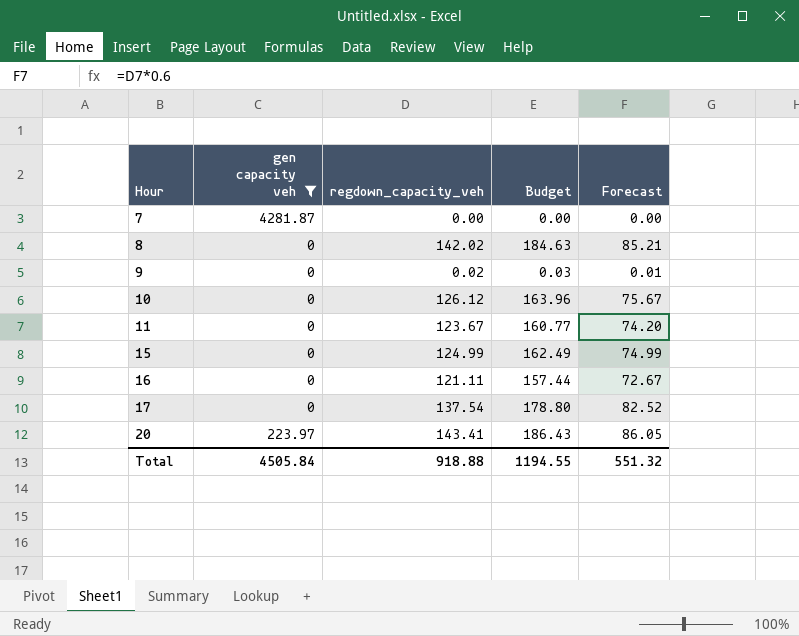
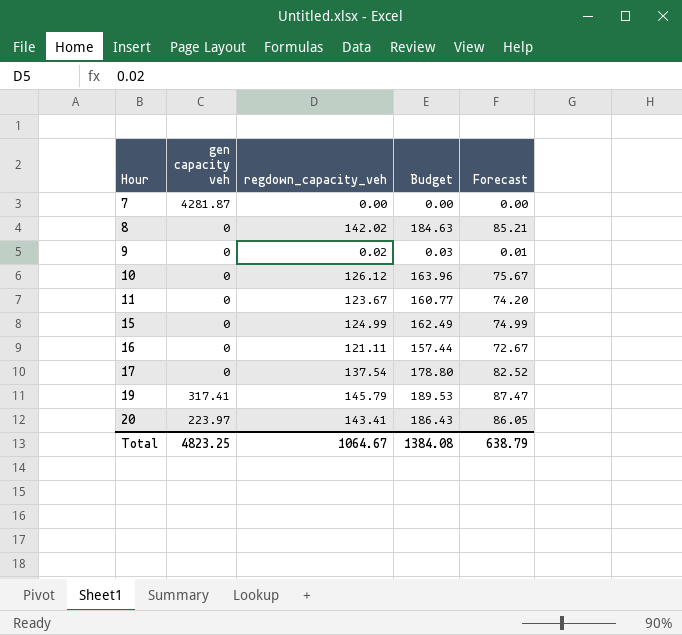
filter: gen capacity veh != 317.41 -> none
Total | gen capacity veh: 4505.84 -> 4823.25
Total | regdown_capacity_veh: 918.88 -> 1064.67
Total | Budget: 1194.55 -> 1384.08
Total | Forecast: 551.32 -> 638.79

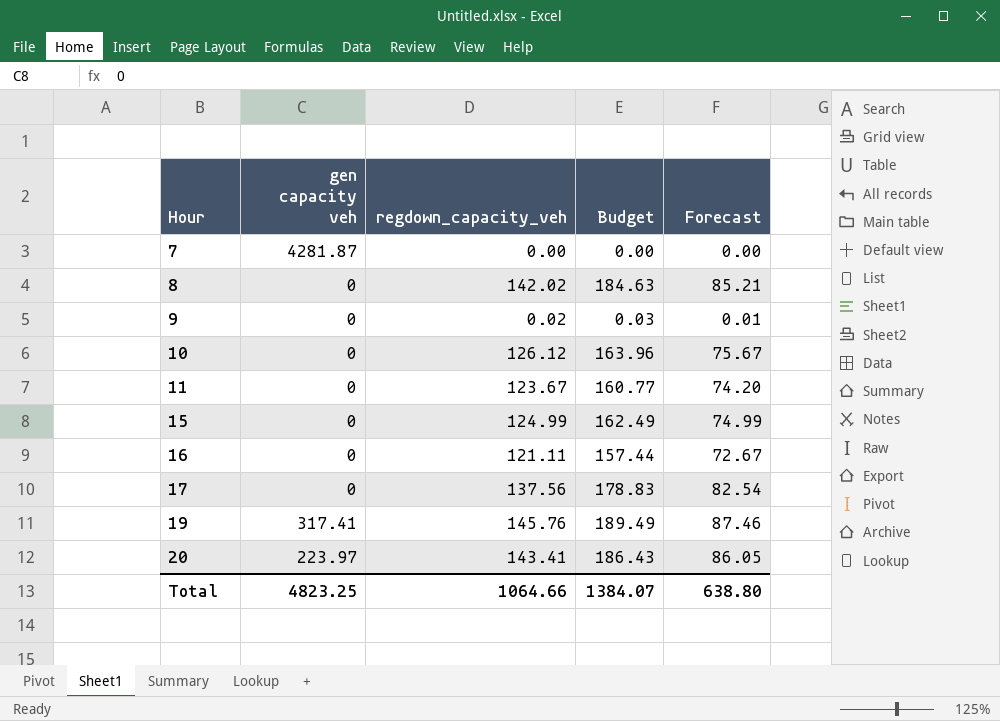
17 | regdown_capacity_veh: 137.54 -> 137.56
17 | Budget: 178.80 -> 178.83
17 | Forecast: 82.52 -> 82.54
19 | regdown_capacity_veh: 145.79 -> 145.76
19 | Budget: 189.53 -> 189.49
19 | Forecast: 87.47 -> 87.46
Total | regdown_capacity_veh: 1064.67 -> 1064.66
Total | Budget: 1384.08 -> 1384.07
Total | Forecast: 638.79 -> 638.80

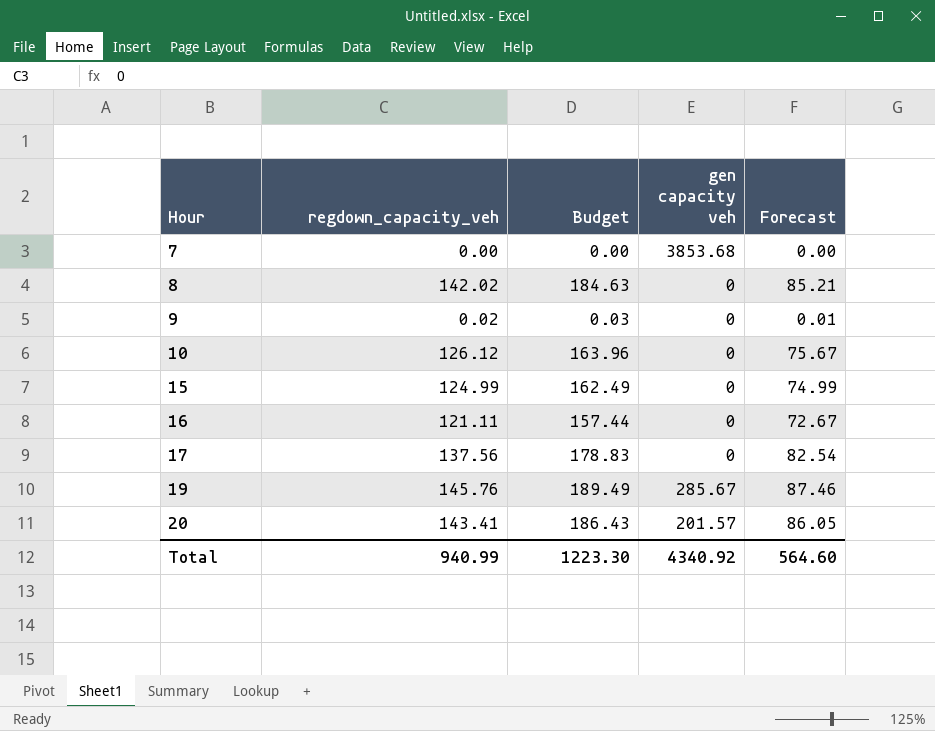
column gen capacity veh | position: 2 -> 4
row 11: 0 | 123.67 | 160.77 | 74.20 -> none
7 | gen capacity veh: 4281.87 -> 3853.68
19 | gen capacity veh: 317.41 -> 285.67
20 | gen capacity veh: 223.97 -> 201.57
Total | regdown_capacity_veh: 1064.66 -> 940.99
Total | Budget: 1384.07 -> 1223.30
Total | gen capacity veh: 4823.25 -> 4340.92
Total | Forecast: 638.80 -> 564.60

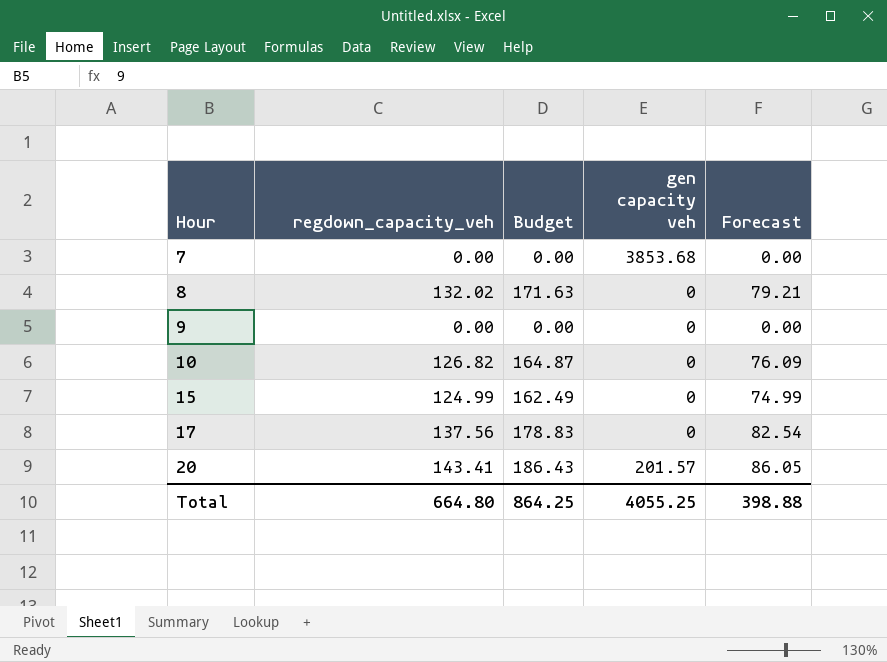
row 16: 121.11 | 157.44 | 0 | 72.67 -> none
row 19: 145.76 | 189.49 | 285.67 | 87.46 -> none
8 | regdown_capacity_veh: 142.02 -> 132.02
8 | Budget: 184.63 -> 171.63
8 | Forecast: 85.21 -> 79.21
9 | regdown_capacity_veh: 0.02 -> 0.00
9 | Budget: 0.03 -> 0.00
9 | Forecast: 0.01 -> 0.00
10 | regdown_capacity_veh: 126.12 -> 126.82
10 | Budget: 163.96 -> 164.87
10 | Forecast: 75.67 -> 76.09
Total | regdown_capacity_veh: 940.99 -> 664.80
Total | Budget: 1223.30 -> 864.25
Total | gen capacity veh: 4340.92 -> 4055.25
Total | Forecast: 564.60 -> 398.88

